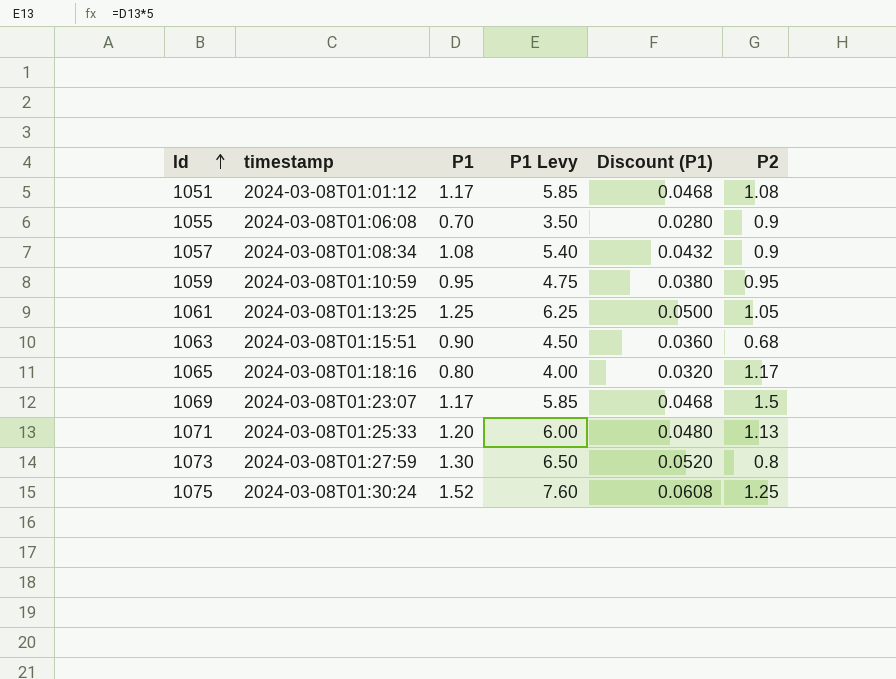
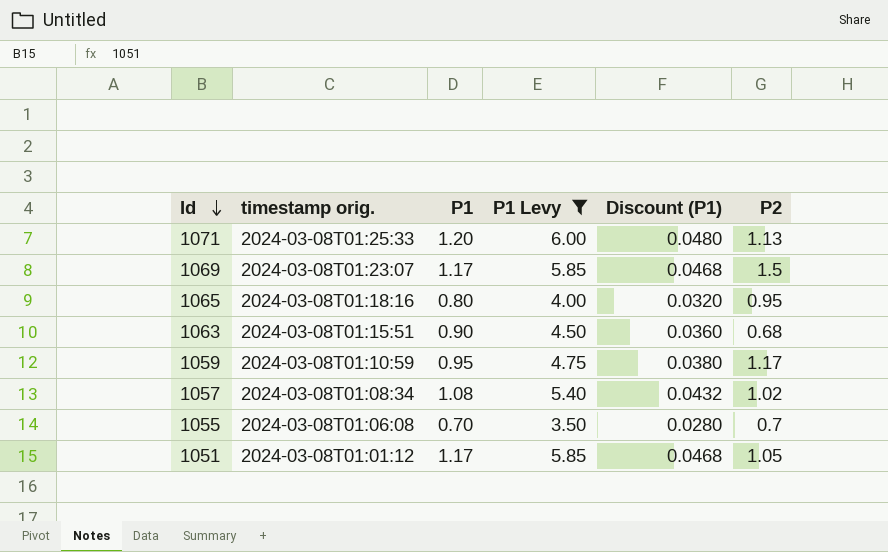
filter: none -> P1 Levy <= 6.00
row order: Id ascending -> Id descending
column name: timestamp -> timestamp orig.
1065 | P2: 1.17 -> 0.95
1059 | P2: 0.95 -> 1.17
1057 | P2: 0.9 -> 1.02
1055 | P2: 0.9 -> 0.7
1051 | P2: 1.08 -> 1.05

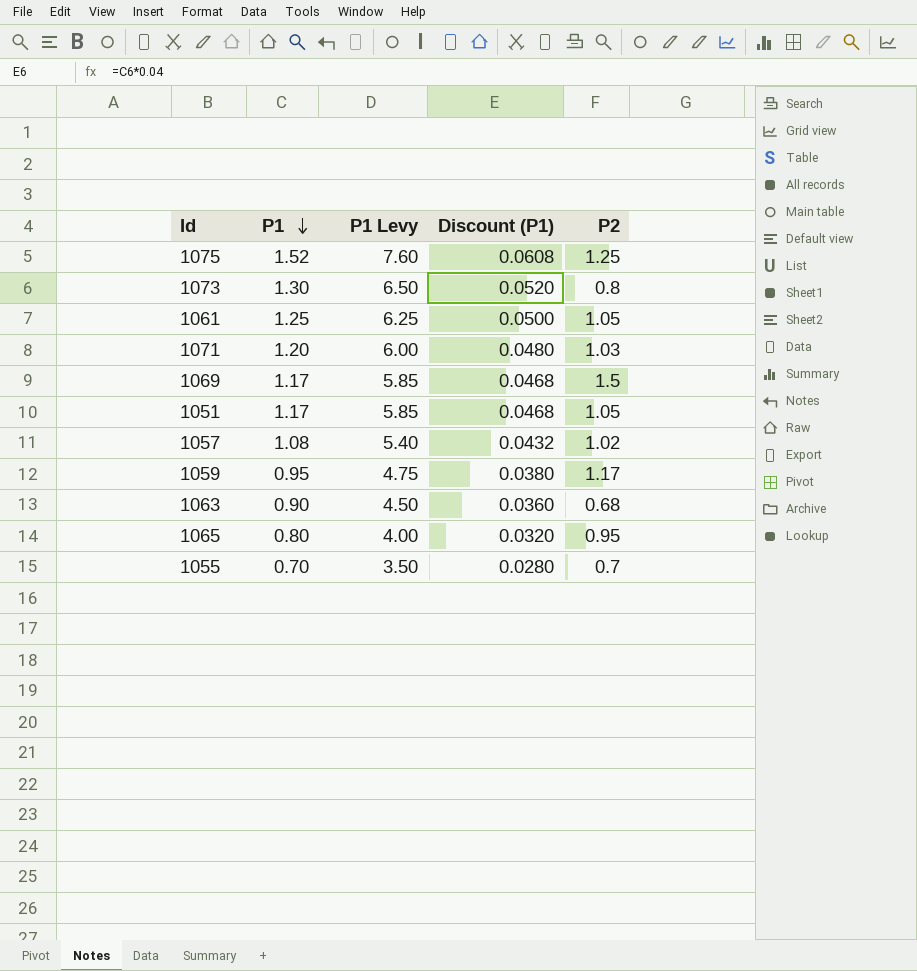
filter: P1 Levy <= 6.00 -> none
row order: Id descending -> P1 descending
column timestamp orig. | position: 2 -> none
1071 | P2: 1.13 -> 1.03

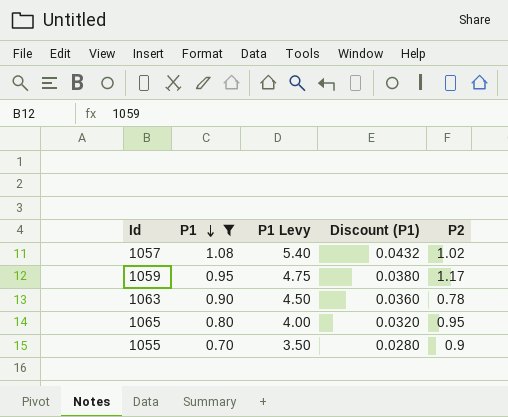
filter: none -> P1 <= 1.08
1063 | P2: 0.68 -> 0.78
1055 | P2: 0.7 -> 0.9

